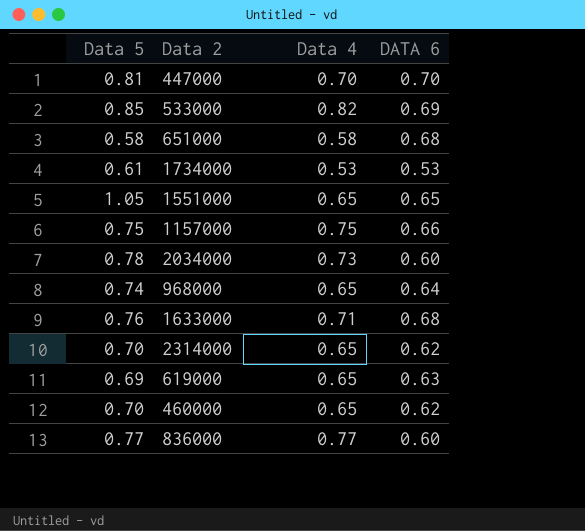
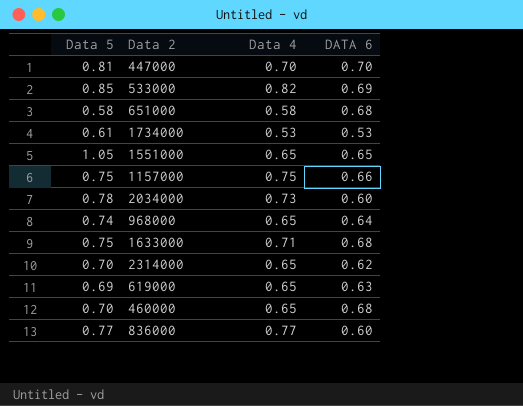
1633000 | Data 5: 0.76 -> 0.75
460000 | DATA 6: 0.62 -> 0.68

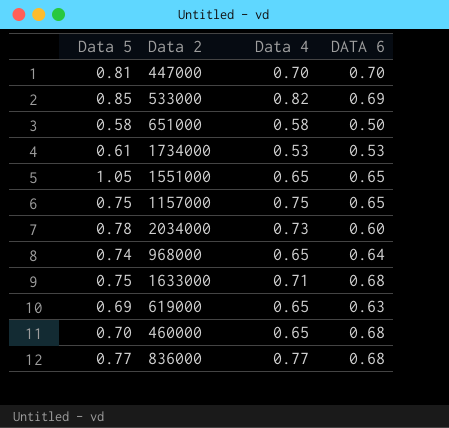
row 2314000: 0.70 | 0.65 | 0.62 -> none
651000 | DATA 6: 0.68 -> 0.50
1157000 | DATA 6: 0.66 -> 0.65
836000 | DATA 6: 0.60 -> 0.68

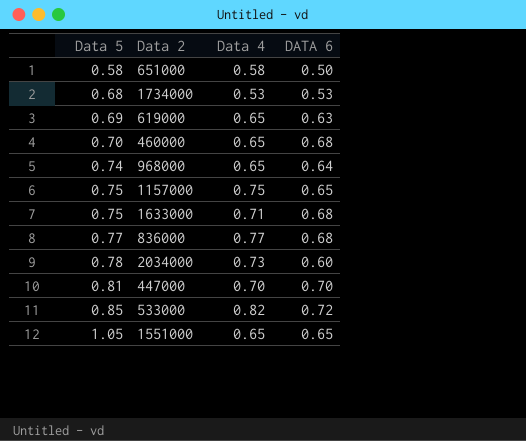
row order: none -> Data 5 ascending
1734000 | Data 5: 0.61 -> 0.68
533000 | DATA 6: 0.69 -> 0.72

